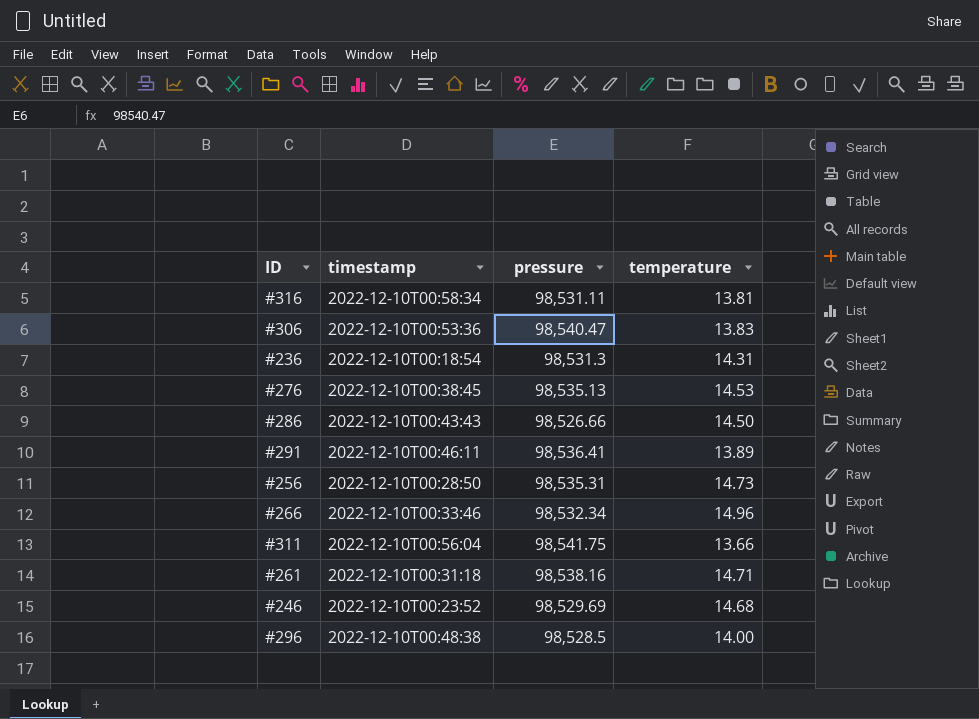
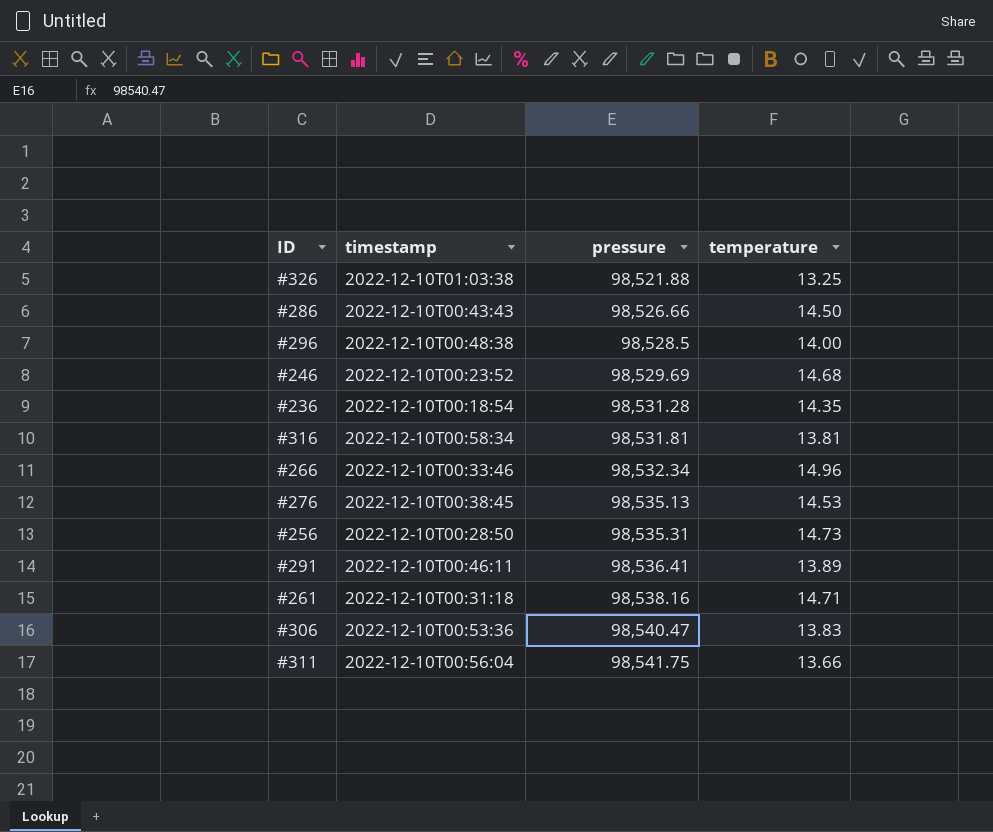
row order: none -> pressure ascending
row #326: none -> 2022-12-10T01:03:38 | 98,521.88 | 13.25
#236 | pressure: 98,531.3 -> 98,531.28
#236 | temperature: 14.31 -> 14.35
#316 | pressure: 98,531.11 -> 98,531.81

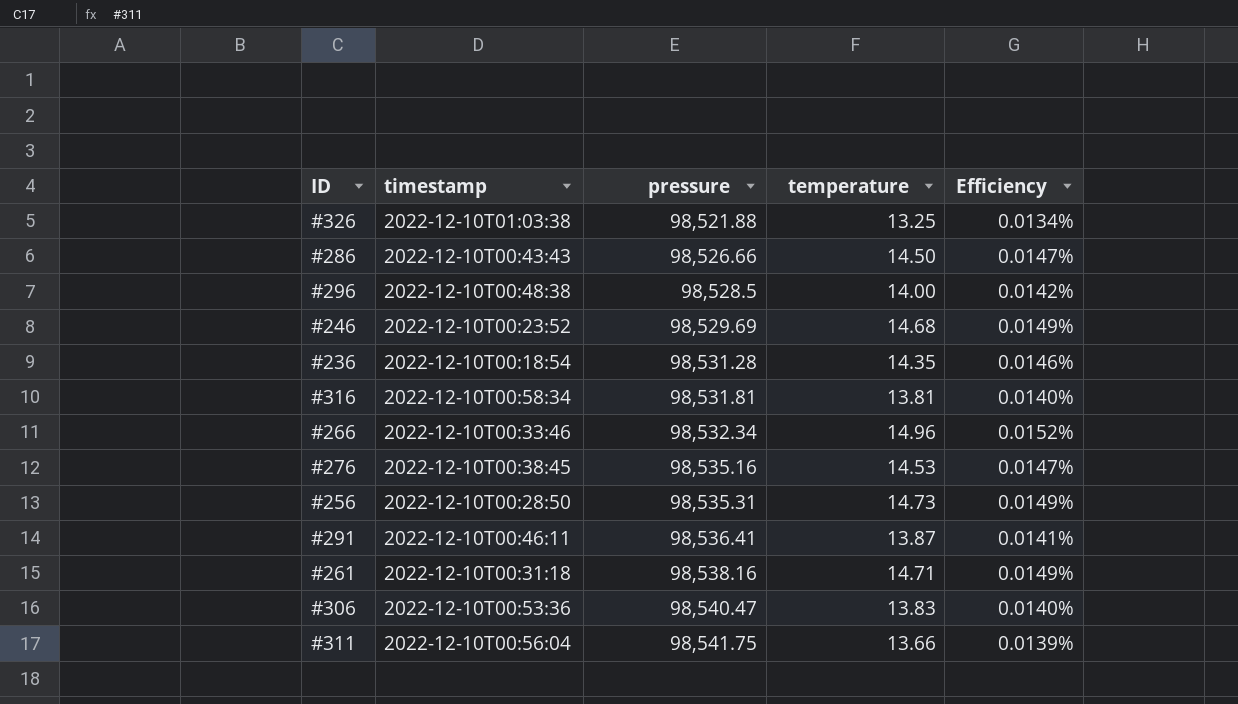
column Efficiency | formula: none -> [temperature] / [pressure]
#276 | pressure: 98,535.13 -> 98,535.16
#291 | temperature: 13.89 -> 13.87

